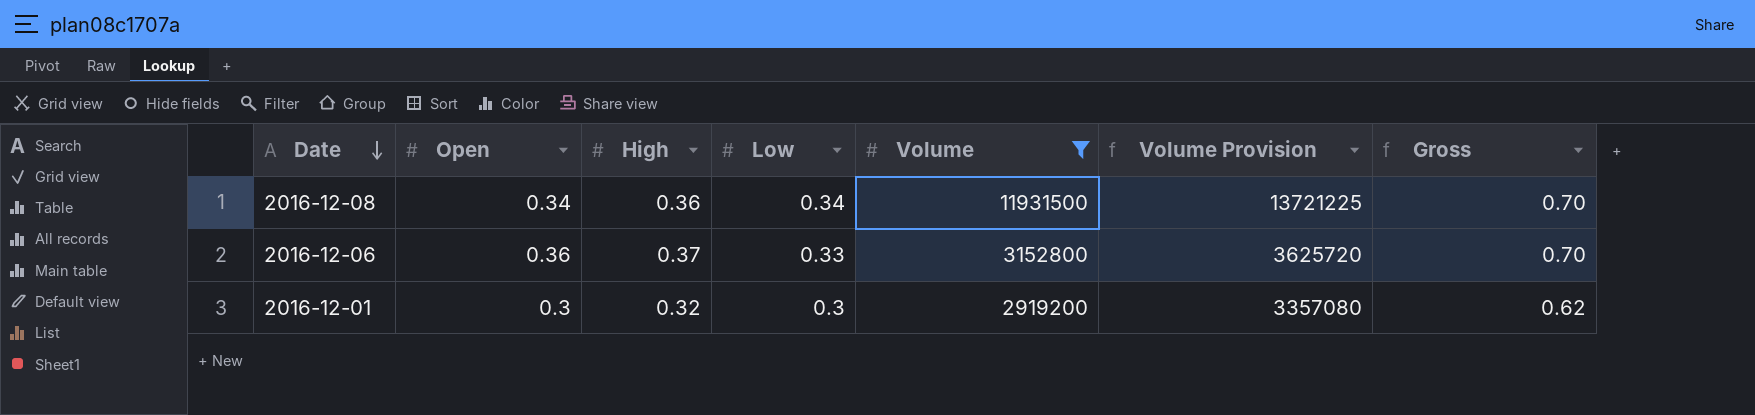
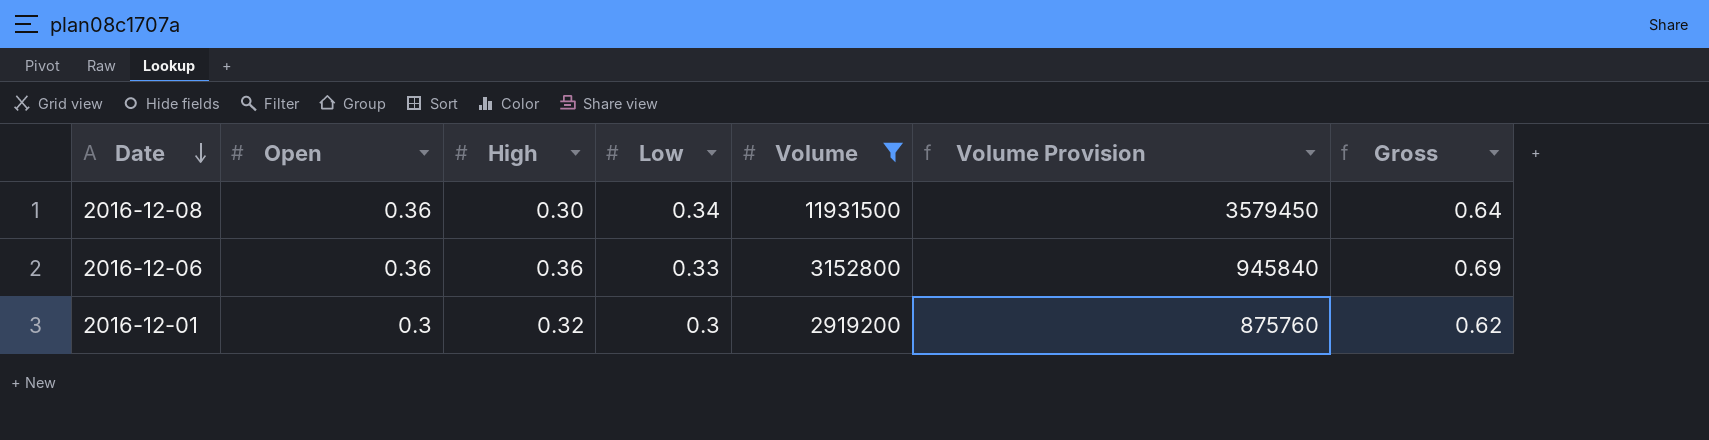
column Volume Provision | formula: [Volume] * 1.15 -> [Volume] * 0.3
2016-12-08 | Open: 0.34 -> 0.36
2016-12-08 | High: 0.36 -> 0.30
2016-12-08 | Gross: 0.70 -> 0.64
2016-12-06 | High: 0.37 -> 0.36
2016-12-06 | Gross: 0.70 -> 0.69

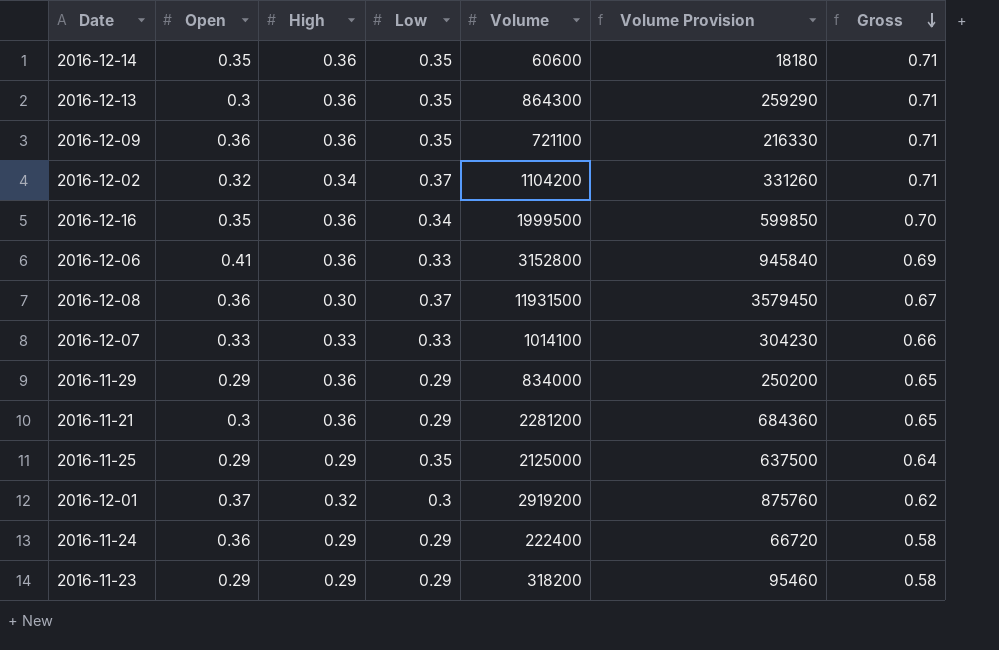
filter: Volume >= 2919200 -> none
row order: Date descending -> Gross descending
2016-12-06 | Open: 0.36 -> 0.41
2016-12-08 | Low: 0.34 -> 0.37
2016-12-08 | Gross: 0.64 -> 0.67
2016-12-01 | Open: 0.3 -> 0.37

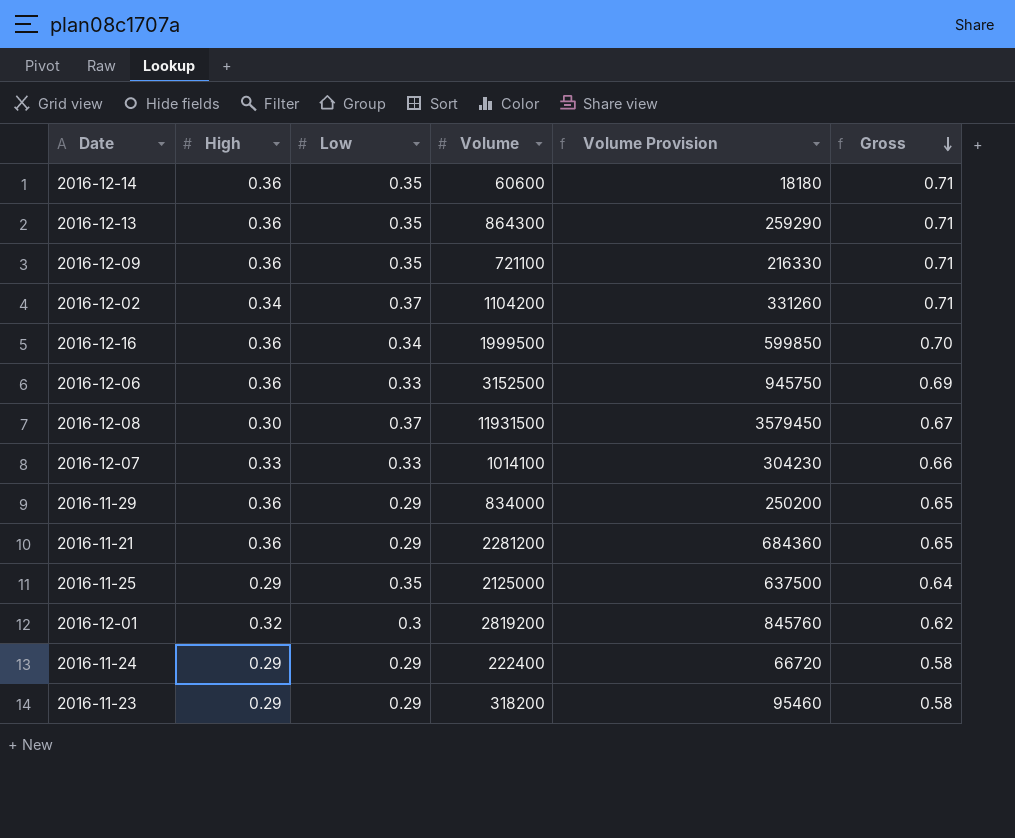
column Open | position: 2 -> none
2016-12-06 | Volume: 3152800 -> 3152500
2016-12-06 | Volume Provision: 945840 -> 945750
2016-12-01 | Volume: 2919200 -> 2819200
2016-12-01 | Volume Provision: 875760 -> 845760

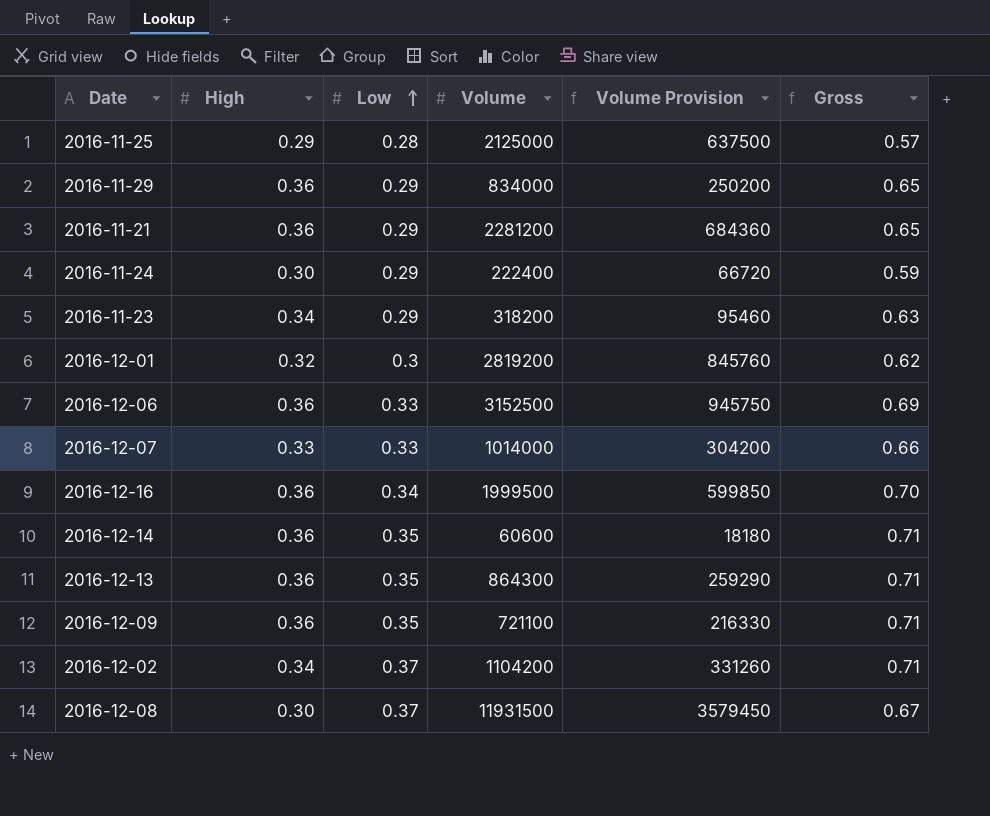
row order: Gross descending -> Low ascending
2016-11-25 | Low: 0.35 -> 0.28
2016-11-25 | Gross: 0.64 -> 0.57
2016-11-24 | High: 0.29 -> 0.30
2016-11-24 | Gross: 0.58 -> 0.59
2016-11-23 | High: 0.29 -> 0.34
2016-11-23 | Gross: 0.58 -> 0.63
2016-12-07 | Volume: 1014100 -> 1014000
2016-12-07 | Volume Provision: 304230 -> 304200

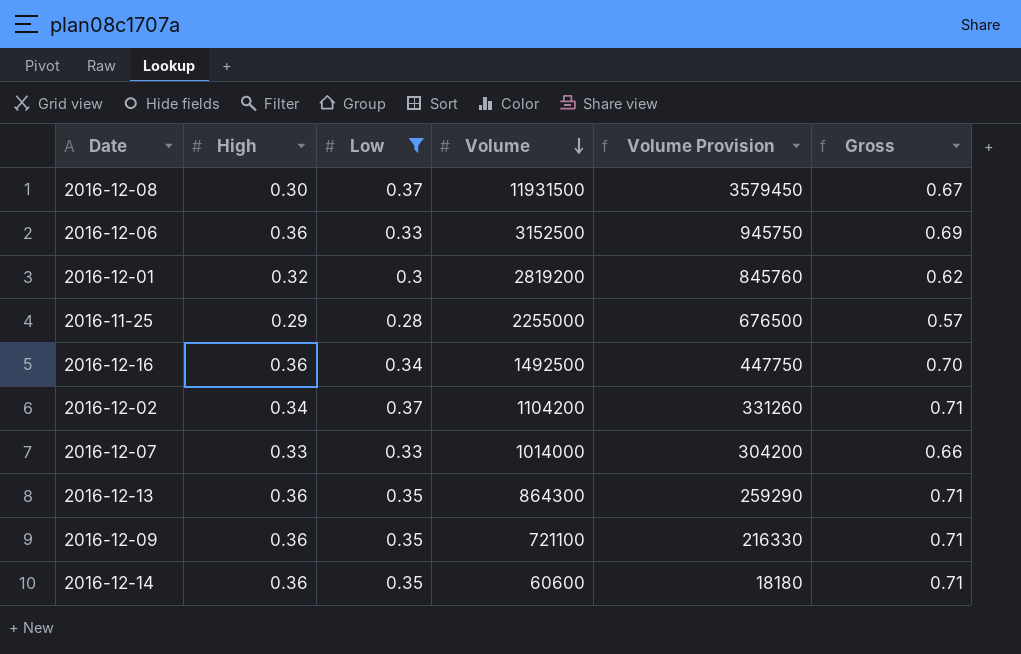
filter: none -> Low != 0.29
row order: Low ascending -> Volume descending
2016-11-25 | Volume: 2125000 -> 2255000
2016-11-25 | Volume Provision: 637500 -> 676500
2016-12-16 | Volume: 1999500 -> 1492500
2016-12-16 | Volume Provision: 599850 -> 447750

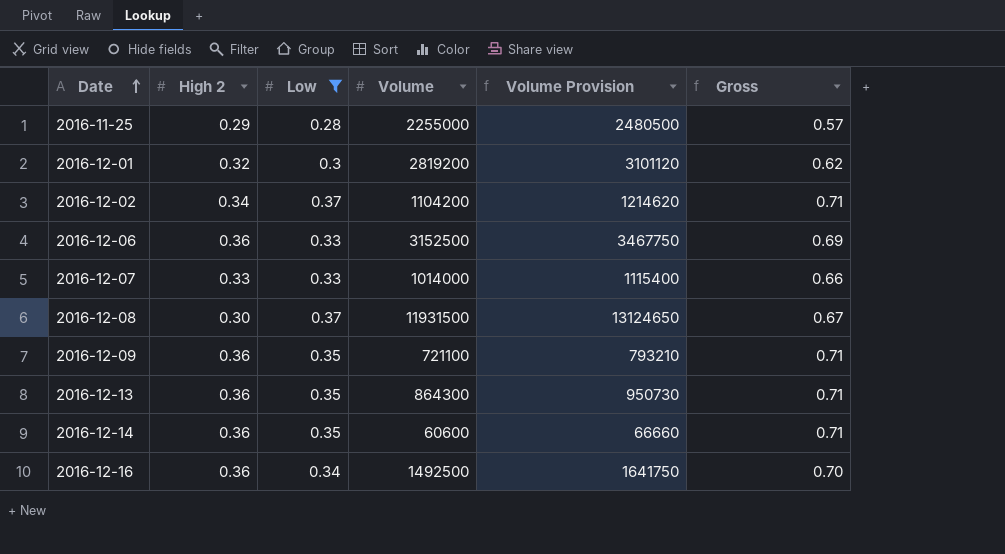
row order: Volume descending -> Date ascending
column name: High -> High 2
column Volume Provision | formula: [Volume] * 0.3 -> [Volume] * 1.1

